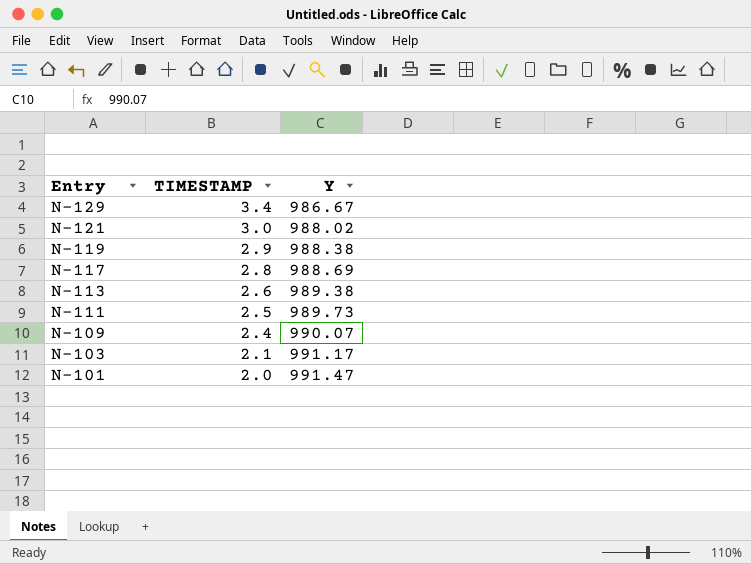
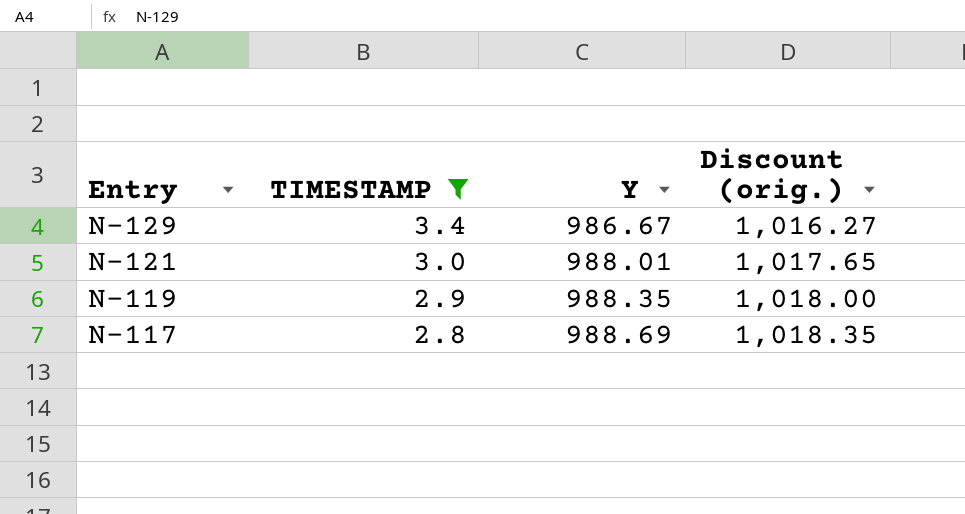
filter: none -> TIMESTAMP >= 2.8
column Discount (orig.) | formula: none -> [Y] * 1.03
N-121 | Y: 988.02 -> 988.01
N-119 | Y: 988.38 -> 988.35

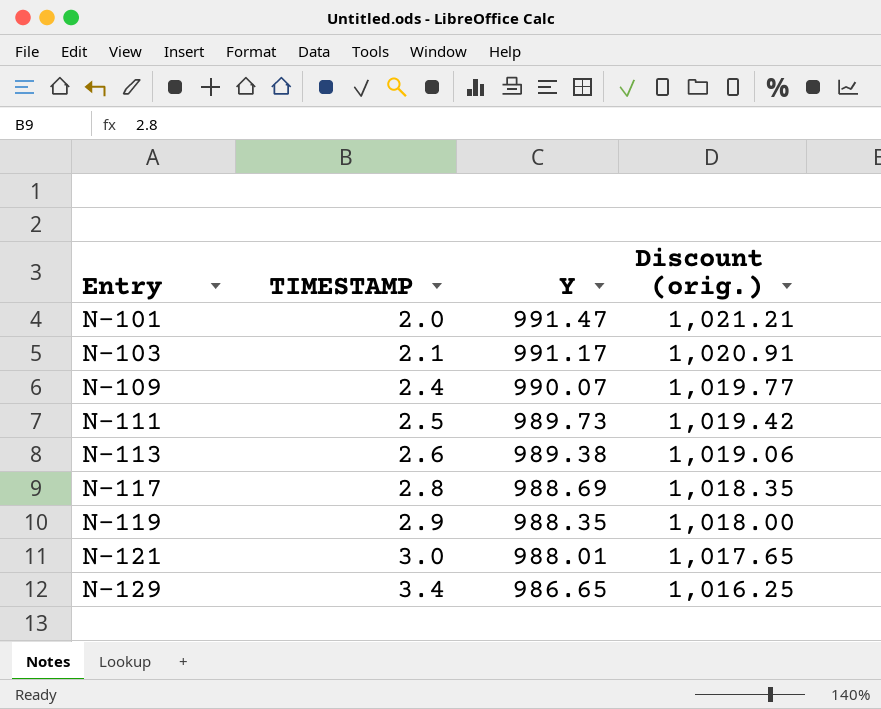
filter: TIMESTAMP >= 2.8 -> none
row order: Entry descending -> Entry ascending
N-129 | Y: 986.67 -> 986.65
N-129 | Discount (orig.): 1,016.27 -> 1,016.25

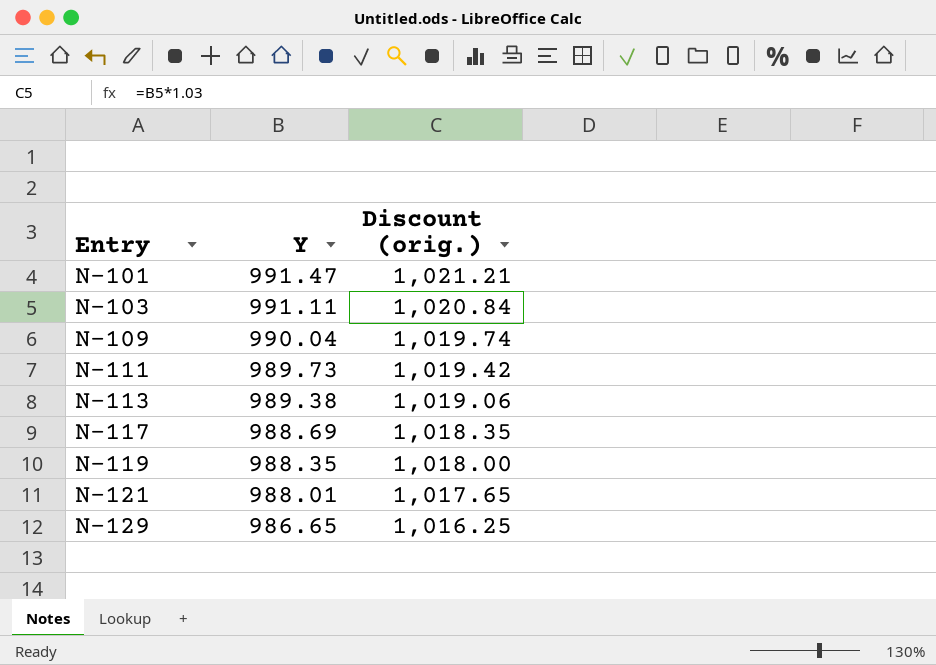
column TIMESTAMP | position: 2 -> none
N-103 | Y: 991.17 -> 991.11
N-103 | Discount (orig.): 1,020.91 -> 1,020.84
N-109 | Y: 990.07 -> 990.04
N-109 | Discount (orig.): 1,019.77 -> 1,019.74

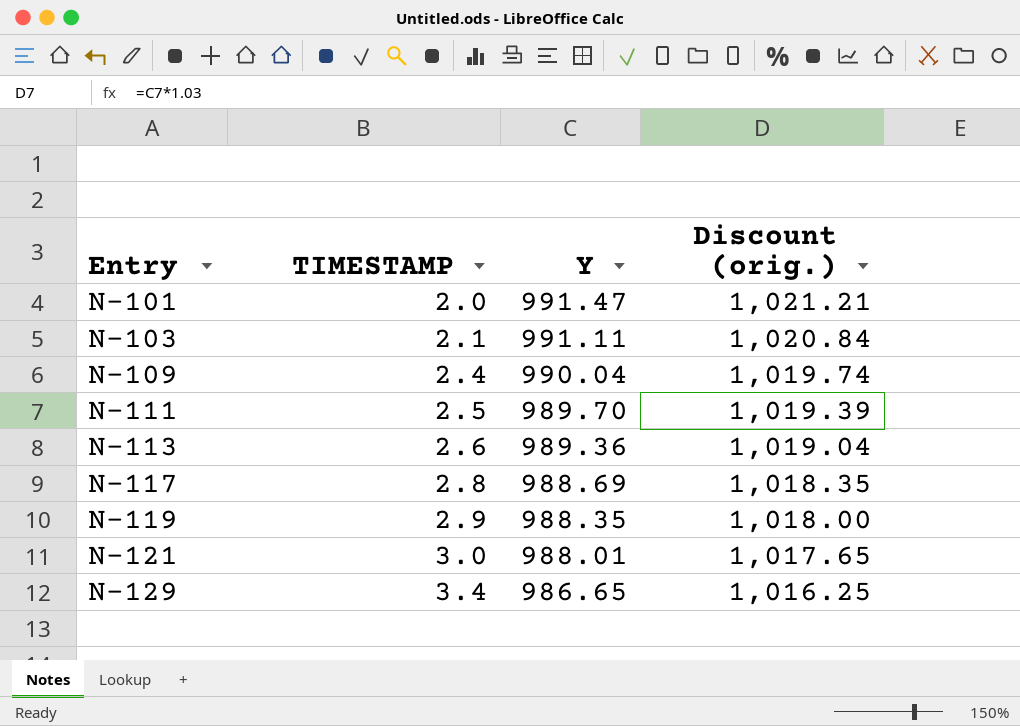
column TIMESTAMP | position: none -> 2
N-111 | Y: 989.73 -> 989.70
N-111 | Discount (orig.): 1,019.42 -> 1,019.39
N-113 | Y: 989.38 -> 989.36
N-113 | Discount (orig.): 1,019.06 -> 1,019.04

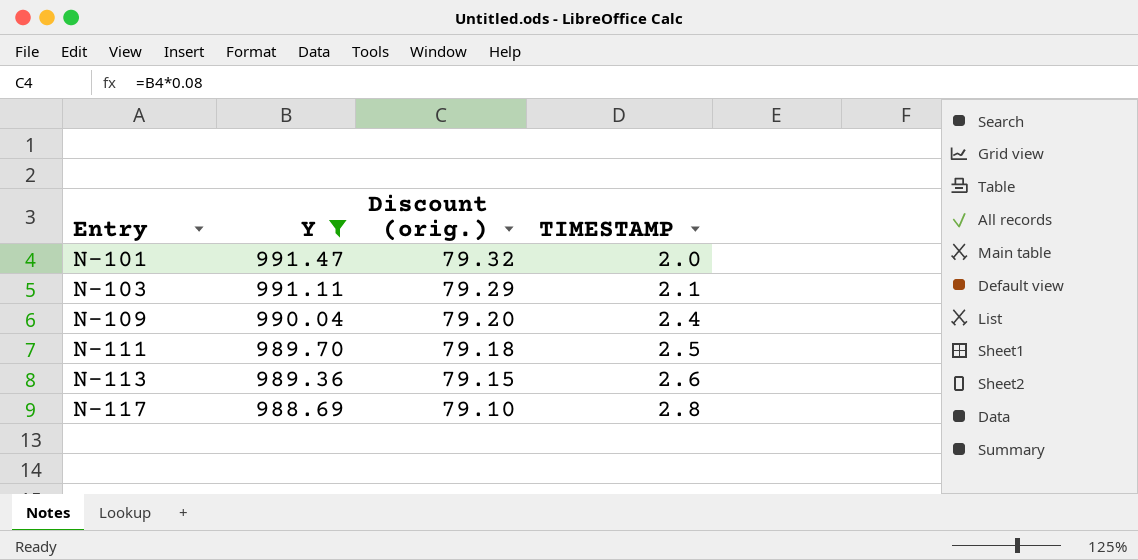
filter: none -> Y >= 988.69
column Discount (orig.) | formula: [Y] * 1.03 -> [Y] * 0.08
column TIMESTAMP | position: 2 -> 4

